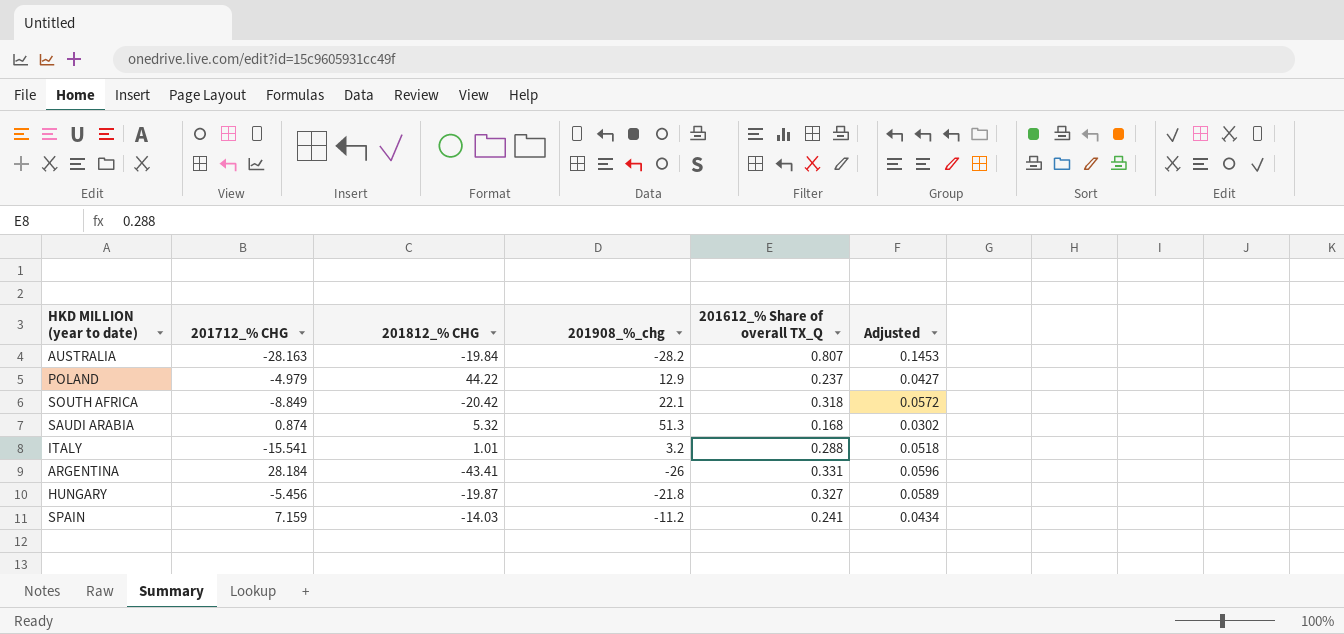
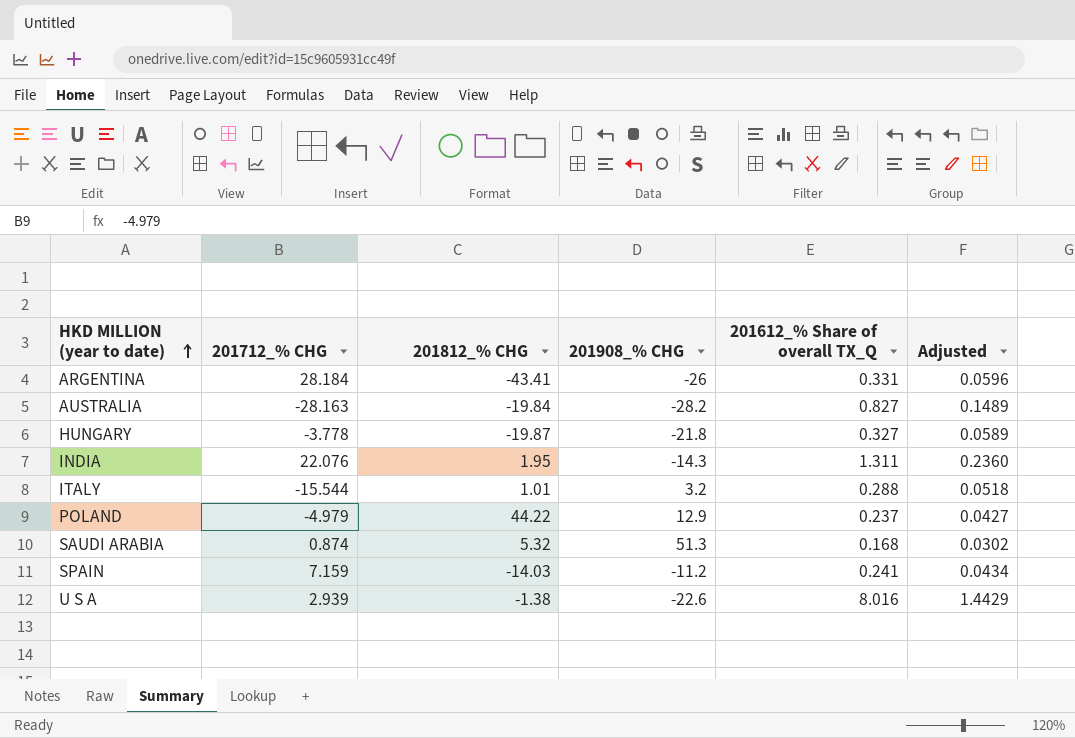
row order: none -> HKD MILLION (year to date) ascending
column name: 201908_%_chg -> 201908_% CHG
row SOUTH AFRICA: -8.849 | -20.42 | 22.1 | 0.318 | 0.0572 -> none
AUSTRALIA | 201612_% Share of overall TX_Q: 0.807 -> 0.827
AUSTRALIA | Adjusted: 0.1453 -> 0.1489
HUNGARY | 201712_% CHG: -5.456 -> -3.778
row INDIA: none -> 22.076 | 1.95 | -14.3 | 1.311 | 0.2360
ITALY | 201712_% CHG: -15.541 -> -15.544
row U S A: none -> 2.939 | -1.38 | -22.6 | 8.016 | 1.4429

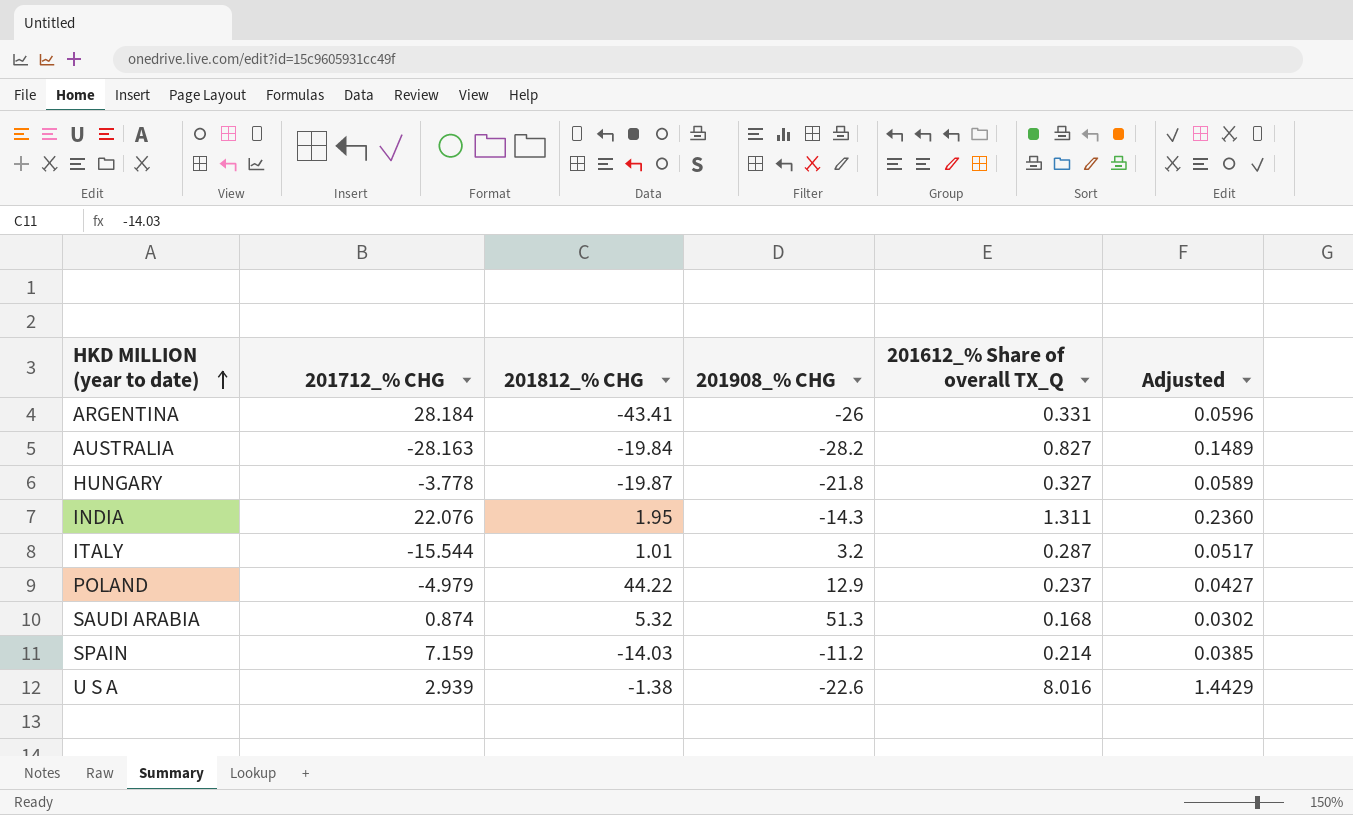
ITALY | 201612_% Share of overall TX_Q: 0.288 -> 0.287
ITALY | Adjusted: 0.0518 -> 0.0517
SPAIN | 201612_% Share of overall TX_Q: 0.241 -> 0.214
SPAIN | Adjusted: 0.0434 -> 0.0385

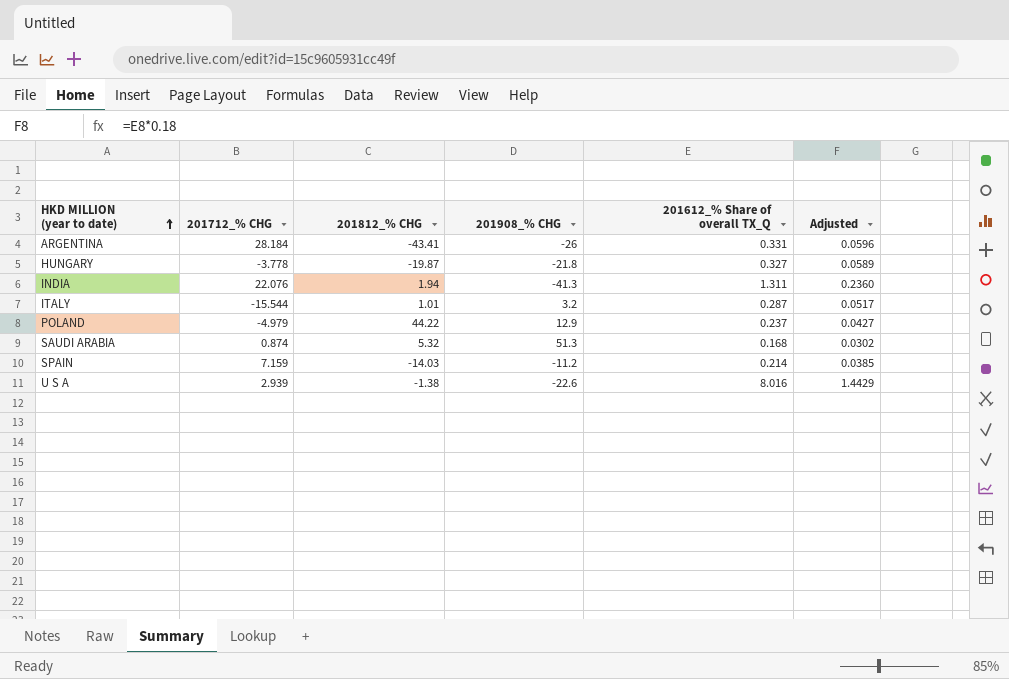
row AUSTRALIA: -28.163 | -19.84 | -28.2 | 0.827 | 0.1489 -> none
INDIA | 201812_% CHG: 1.95 -> 1.94
INDIA | 201908_% CHG: -14.3 -> -41.3

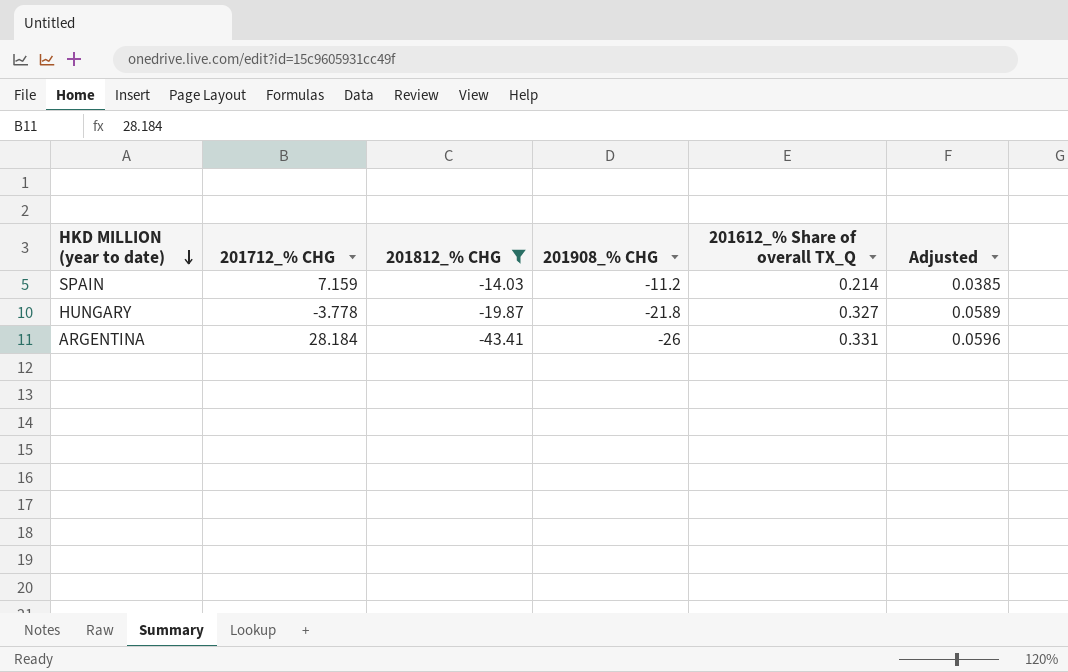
filter: none -> 201812_% CHG <= -14.03
row order: HKD MILLION (year to date) ascending -> HKD MILLION (year to date) descending

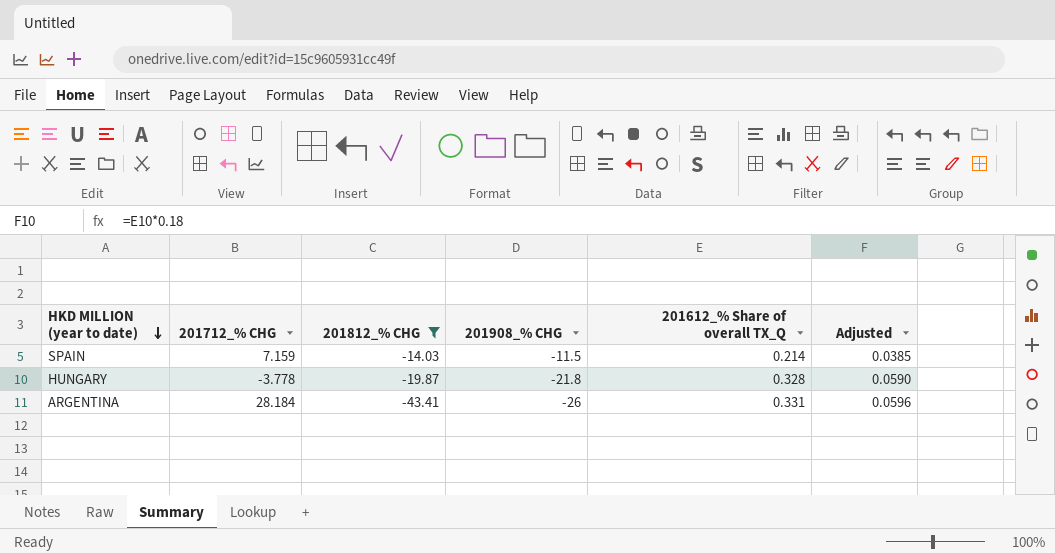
SPAIN | 201908_% CHG: -11.2 -> -11.5
HUNGARY | 201612_% Share of overall TX_Q: 0.327 -> 0.328
HUNGARY | Adjusted: 0.0589 -> 0.0590

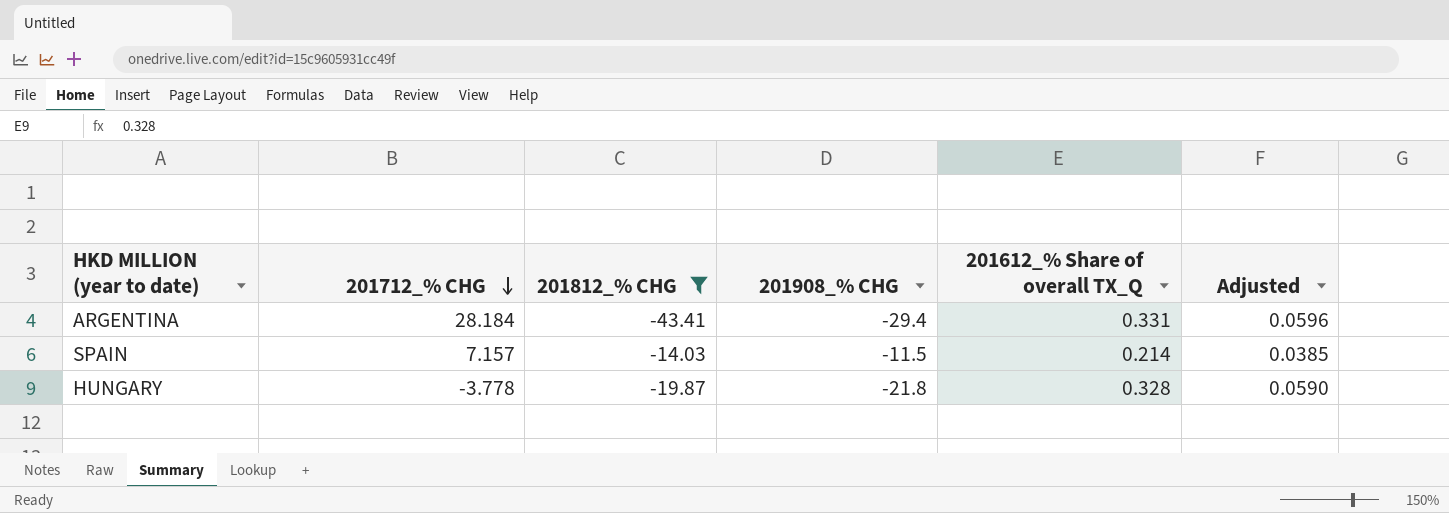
row order: HKD MILLION (year to date) descending -> 201712_% CHG descending
ARGENTINA | 201908_% CHG: -26 -> -29.4
SPAIN | 201712_% CHG: 7.159 -> 7.157

